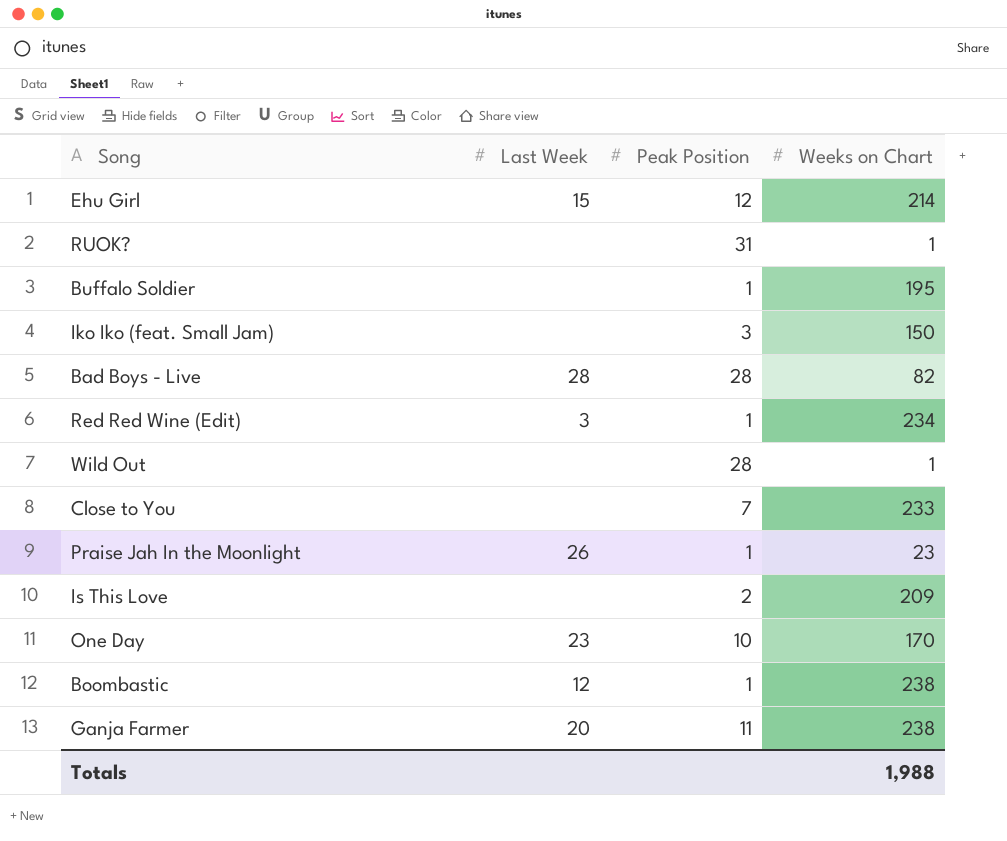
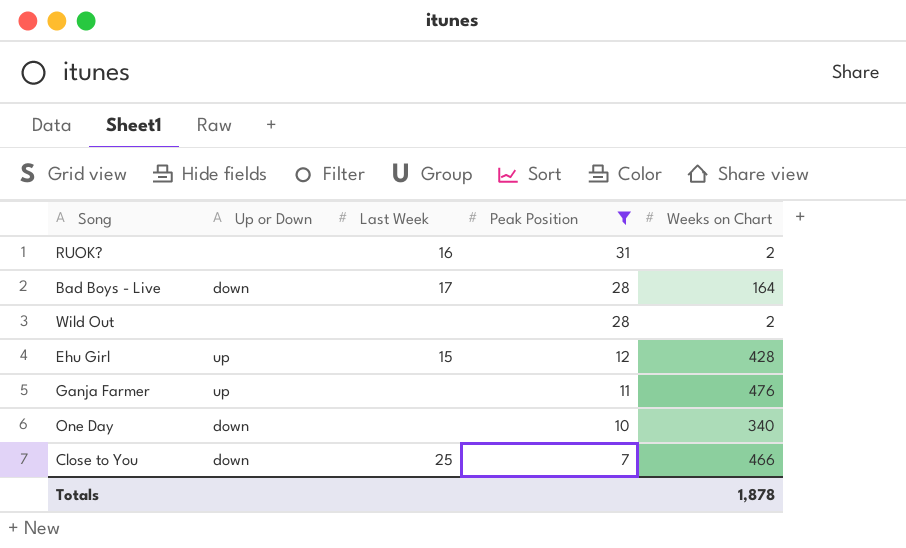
filter: none -> Peak Position >= 7
row order: none -> Peak Position descending
column Up or Down | position: none -> 2
RUOK? | Last Week: none -> 16
RUOK? | Weeks on Chart: 1 -> 2
Bad Boys - Live | Last Week: 28 -> 17
Bad Boys - Live | Weeks on Chart: 82 -> 164
Wild Out | Weeks on Chart: 1 -> 2
Ehu Girl | Weeks on Chart: 214 -> 428
Ganja Farmer | Last Week: 20 -> none
Ganja Farmer | Weeks on Chart: 238 -> 476
One Day | Last Week: 23 -> none
One Day | Weeks on Chart: 170 -> 340
Close to You | Last Week: none -> 25
Close to You | Weeks on Chart: 233 -> 466
Totals | Weeks on Chart: 1,988 -> 1,878

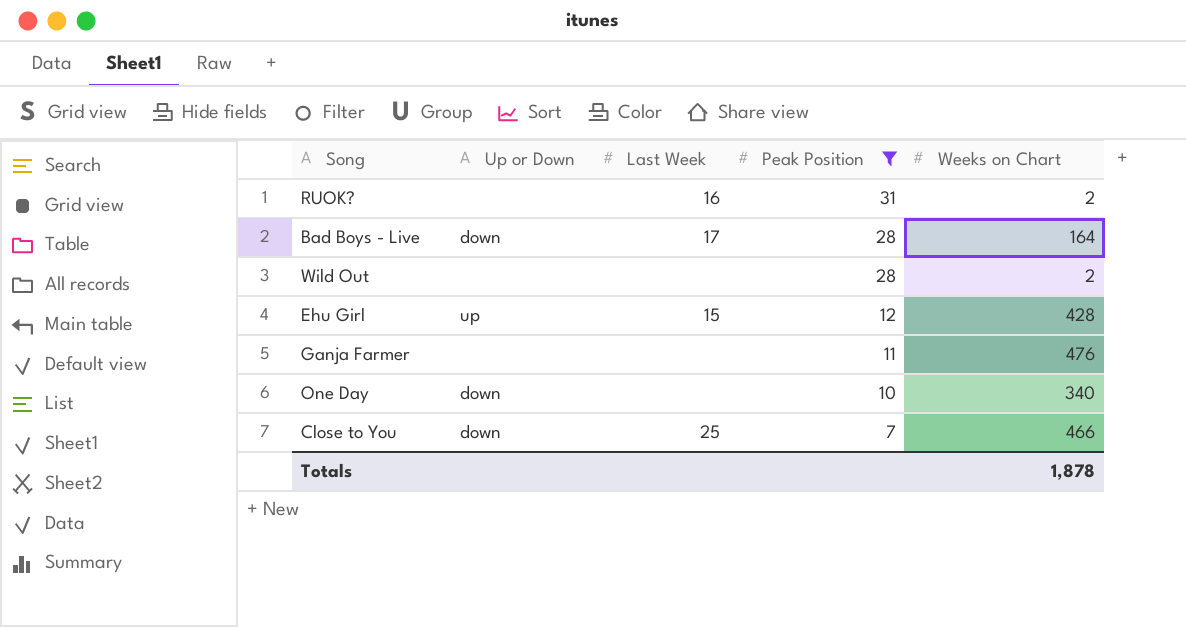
Ganja Farmer | Up or Down: up -> none

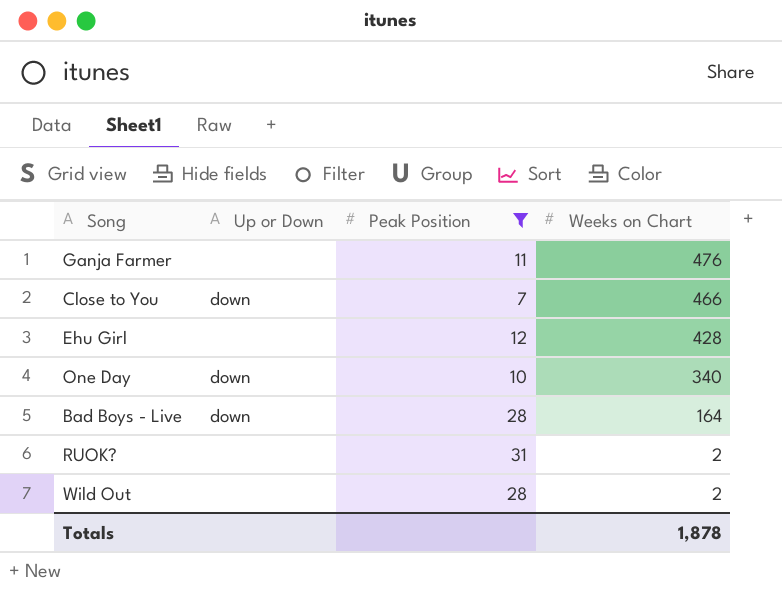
row order: Peak Position descending -> Weeks on Chart descending
column Last Week | position: 3 -> none
Ehu Girl | Up or Down: up -> none

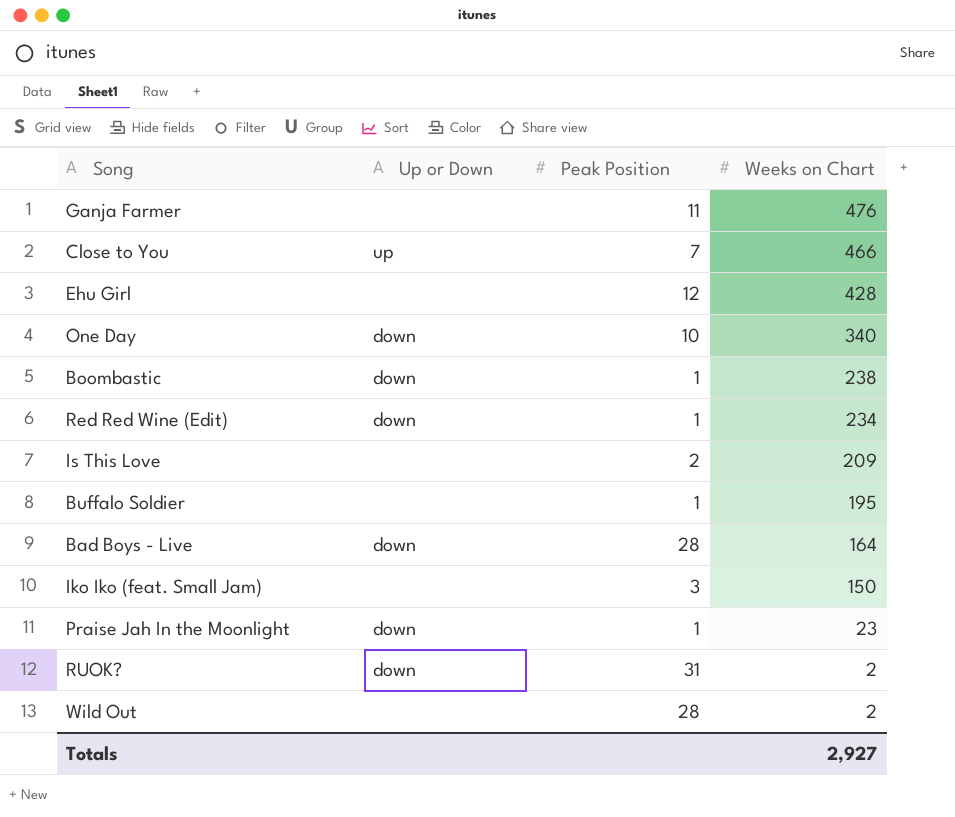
filter: Peak Position >= 7 -> none
Close to You | Up or Down: down -> up
RUOK? | Up or Down: none -> down
Totals | Weeks on Chart: 1,878 -> 2,927

